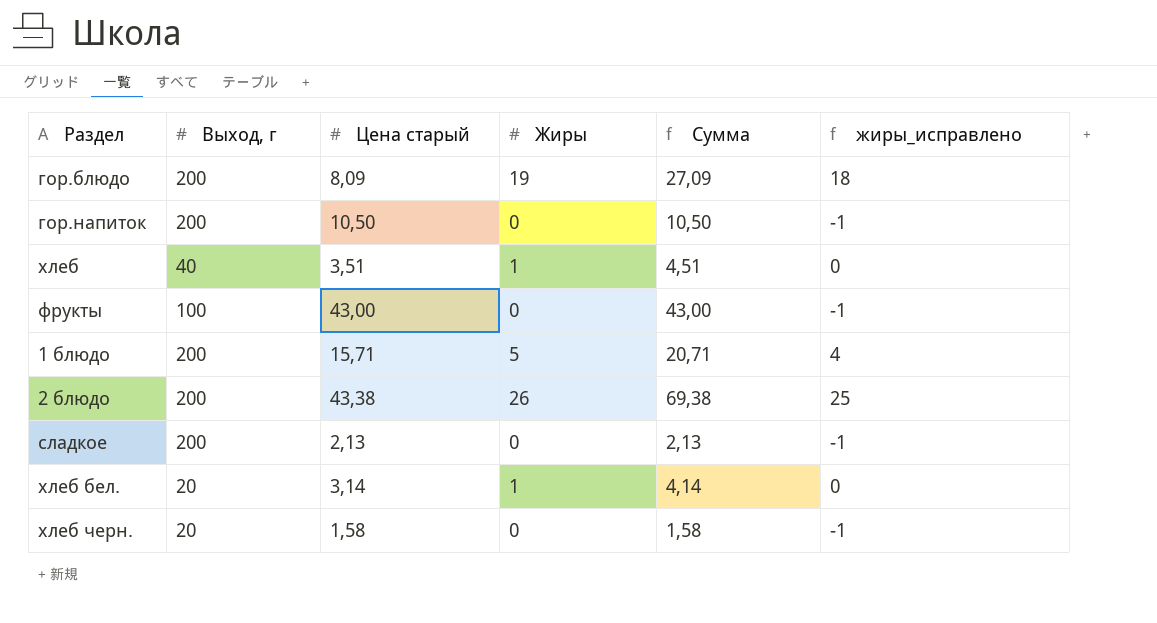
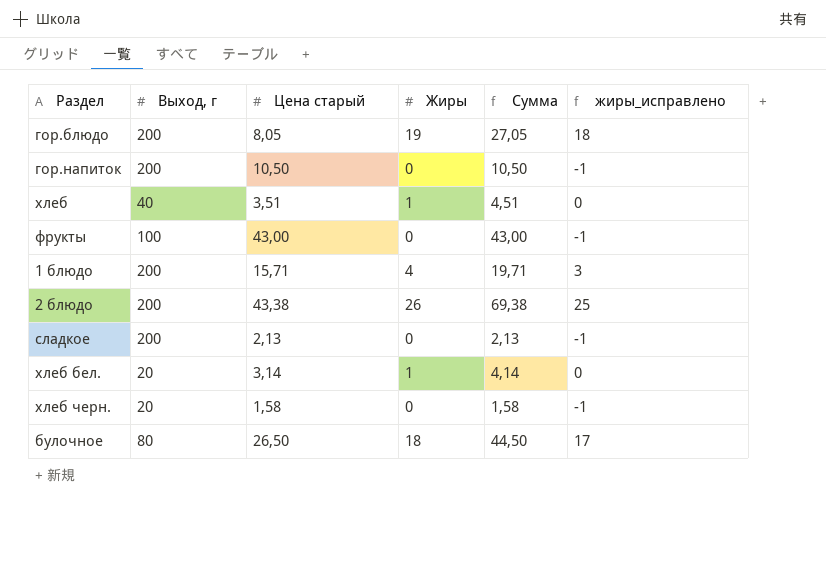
гор.блюдо | Цена старый: 8,09 -> 8,05
гор.блюдо | Сумма: 27,09 -> 27,05
1 блюдо | Жиры: 5 -> 4
1 блюдо | Сумма: 20,71 -> 19,71
1 блюдо | жиры_исправлено: 4 -> 3
row булочное: none -> 80 | 26,50 | 18 | 44,50 | 17

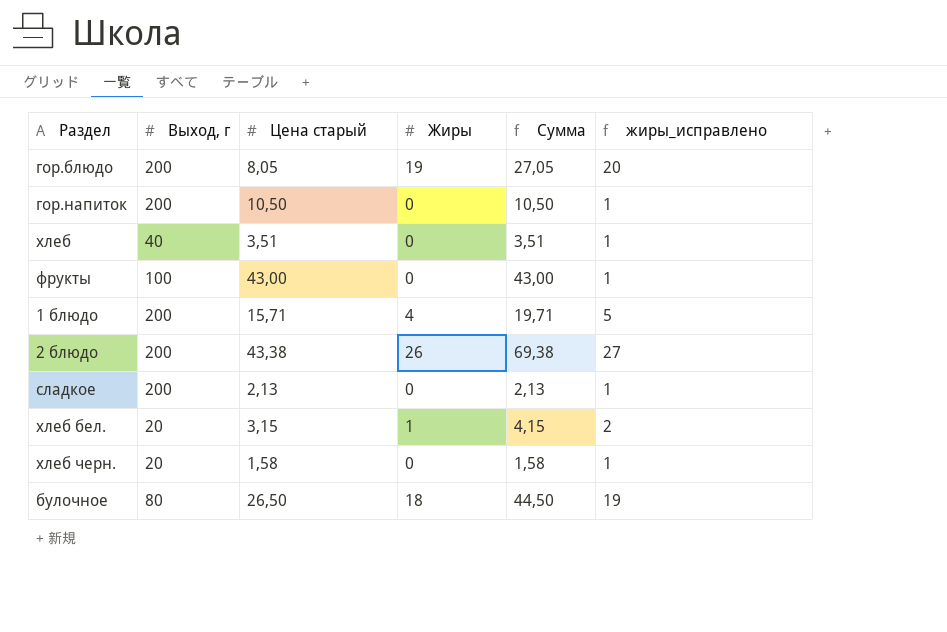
column жиры_исправлено | formula: [Жиры] - 1 -> [Жиры] + 1
хлеб | Жиры: 1 -> 0
хлеб | Сумма: 4,51 -> 3,51
хлеб бел. | Цена старый: 3,14 -> 3,15
хлеб бел. | Сумма: 4,14 -> 4,15

